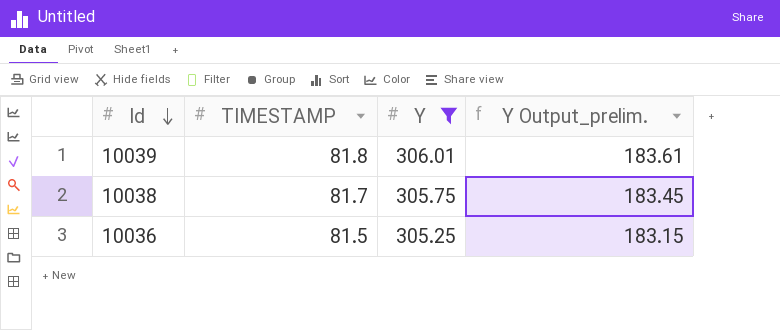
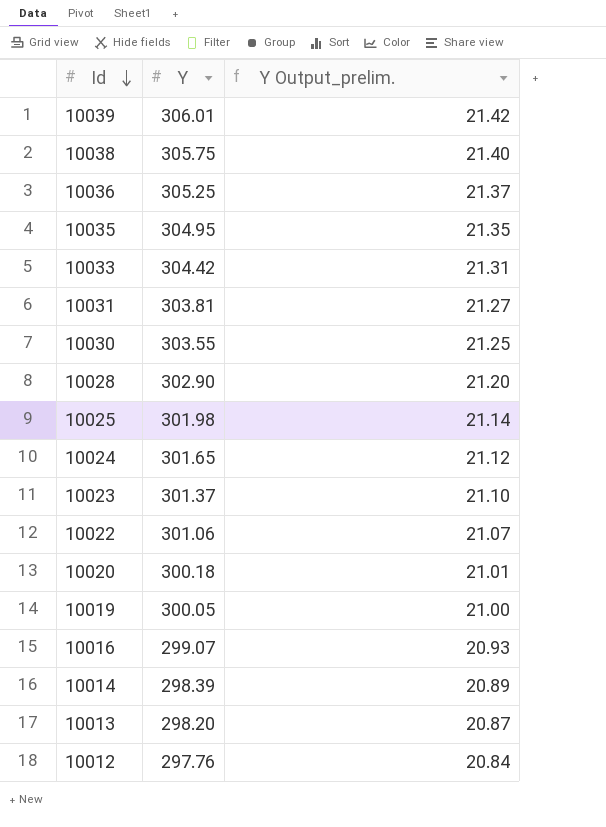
filter: Y >= 305.25 -> none
column TIMESTAMP | position: 2 -> none
column Y Output_prelim. | formula: [Y] * 0.6 -> [Y] * 0.07

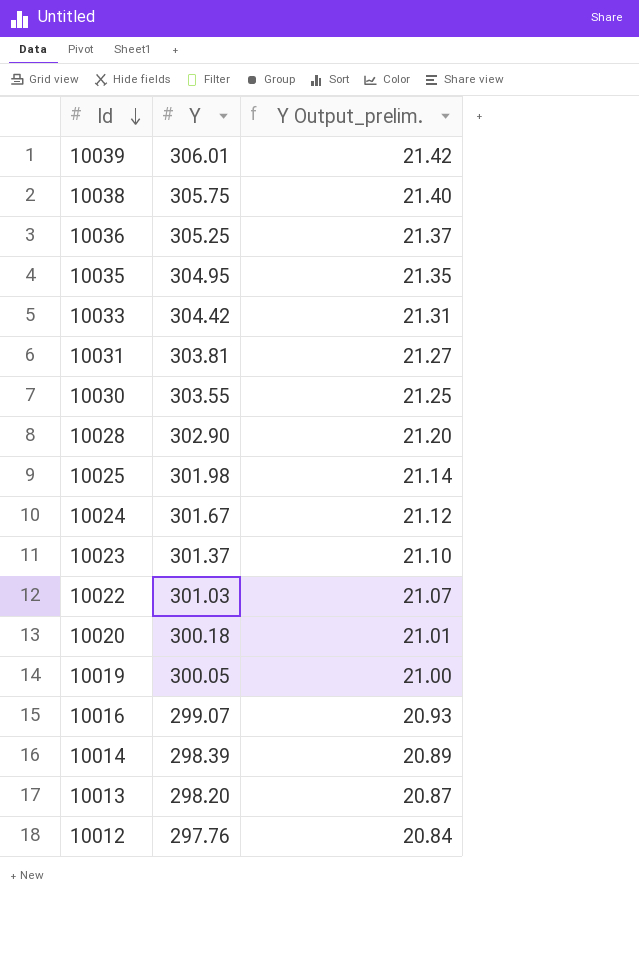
10024 | Y: 301.65 -> 301.67
10022 | Y: 301.06 -> 301.03

